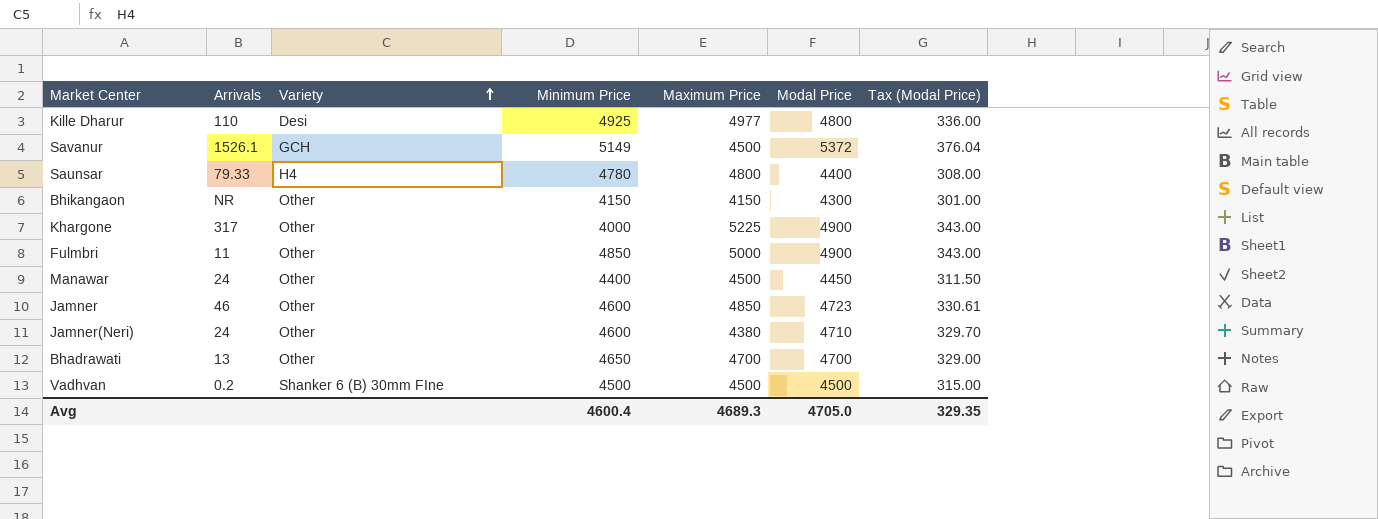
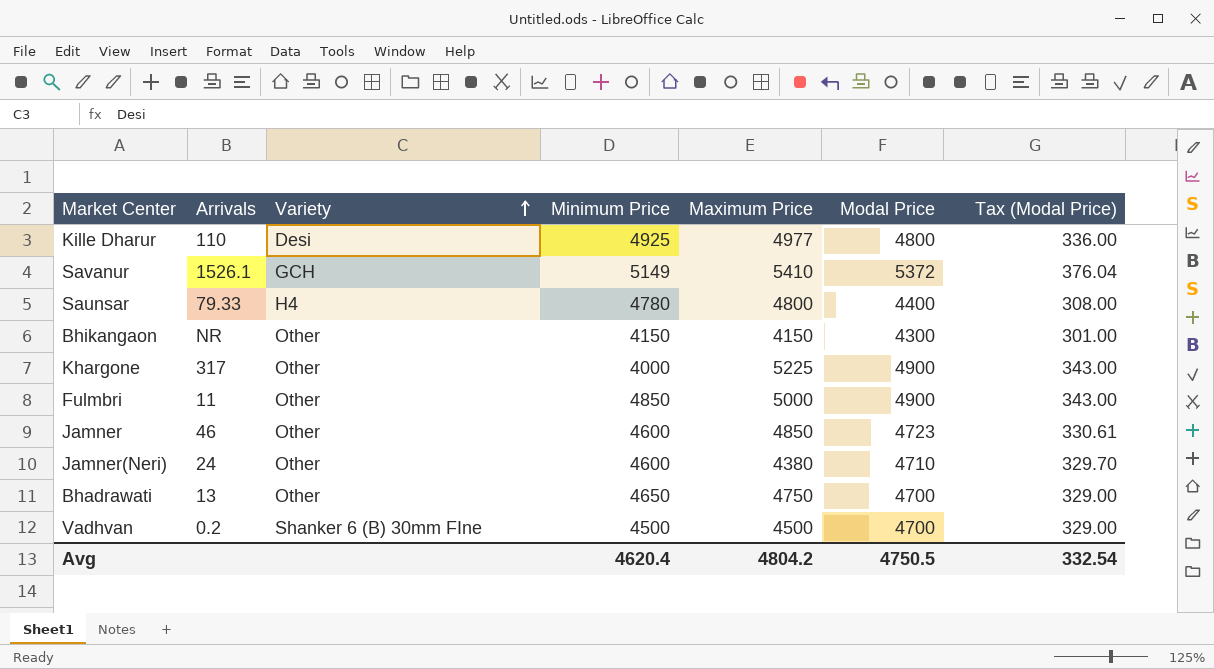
row Manawar: 24 | Other | 4400 | 4500 | 4450 | 311.50 -> none
Savanur | Maximum Price: 4500 -> 5410
Bhadrawati | Maximum Price: 4700 -> 4750
Vadhvan | Modal Price: 4500 -> 4700
Vadhvan | Tax (Modal Price): 315.00 -> 329.00
Avg | Minimum Price: 4600.4 -> 4620.4
Avg | Maximum Price: 4689.3 -> 4804.2
Avg | Modal Price: 4705.0 -> 4750.5
Avg | Tax (Modal Price): 329.35 -> 332.54

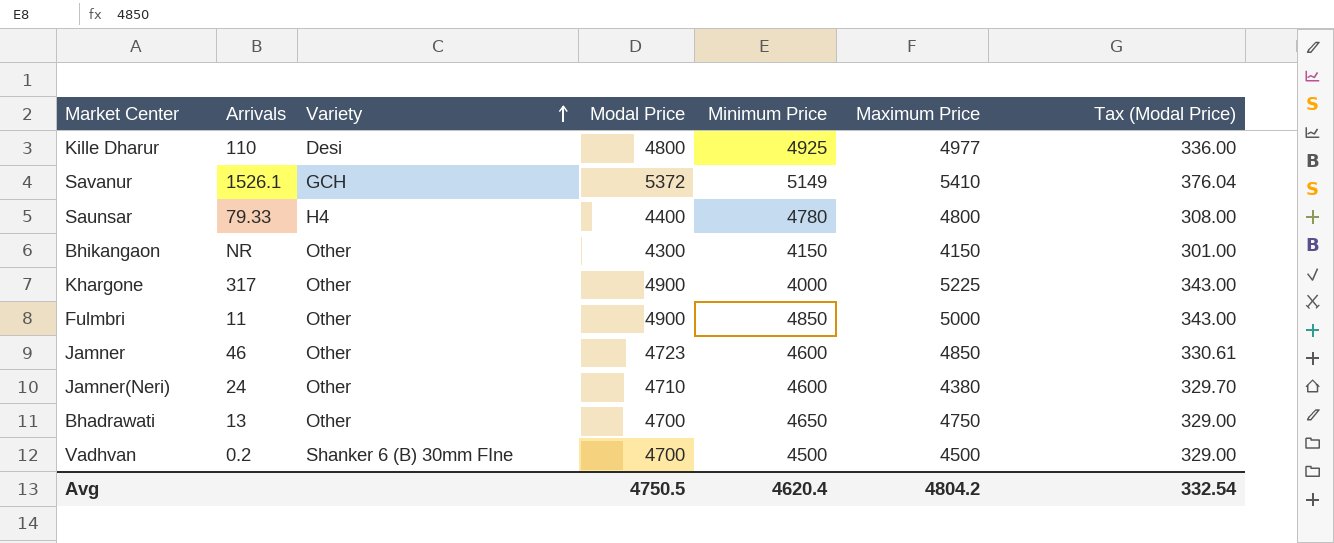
column Modal Price | position: 6 -> 4

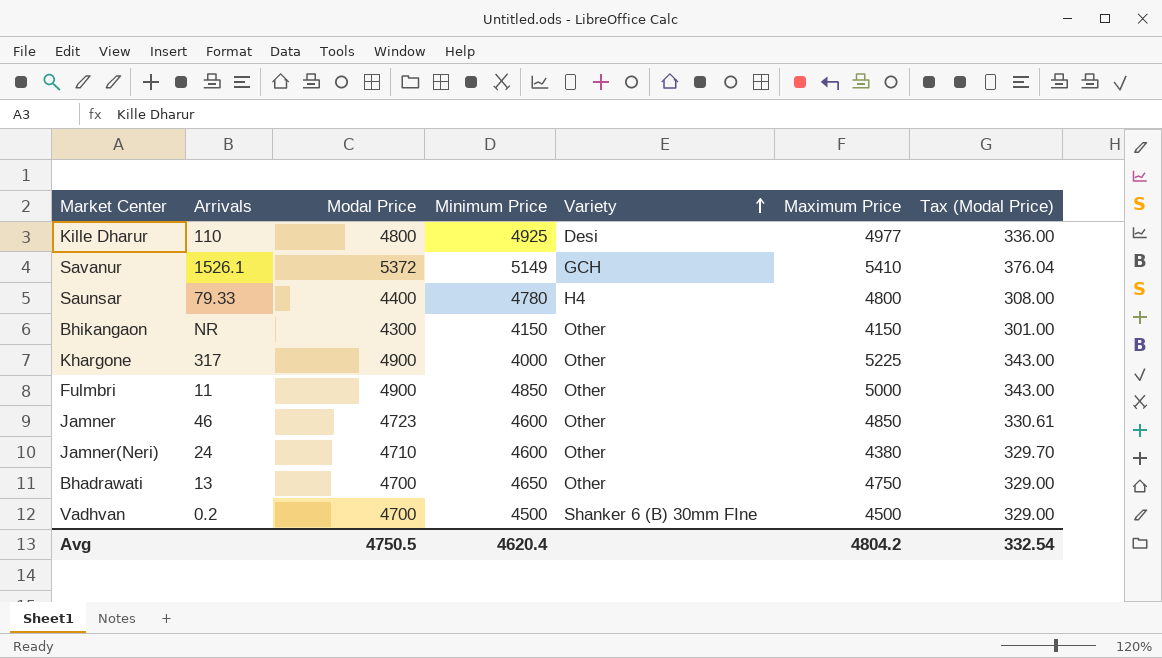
column Variety | position: 3 -> 5

